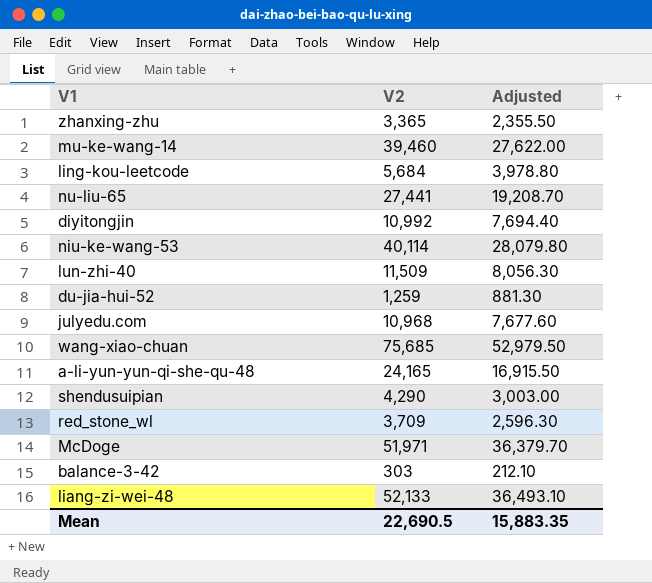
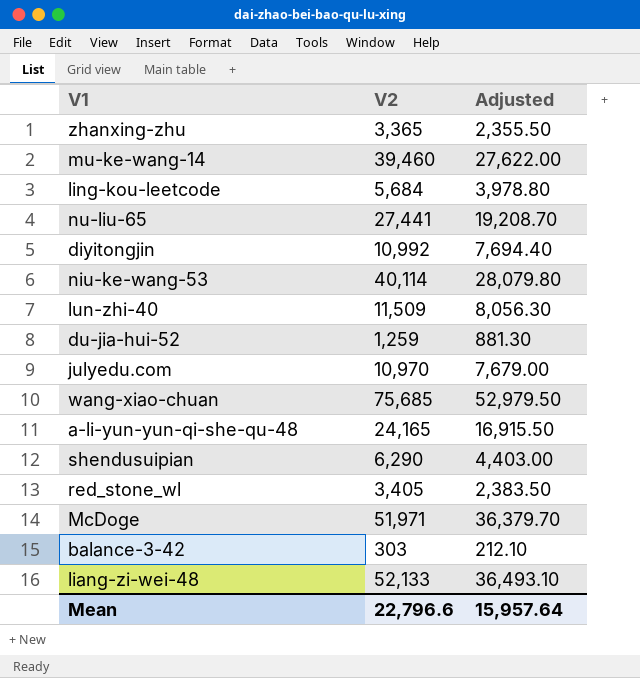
julyedu.com | V2: 10,968 -> 10,970
julyedu.com | Adjusted: 7,677.60 -> 7,679.00
shendusuipian | V2: 4,290 -> 6,290
shendusuipian | Adjusted: 3,003.00 -> 4,403.00
red_stone_wl | V2: 3,709 -> 3,405
red_stone_wl | Adjusted: 2,596.30 -> 2,383.50
Mean | V2: 22,690.5 -> 22,796.6
Mean | Adjusted: 15,883.35 -> 15,957.64

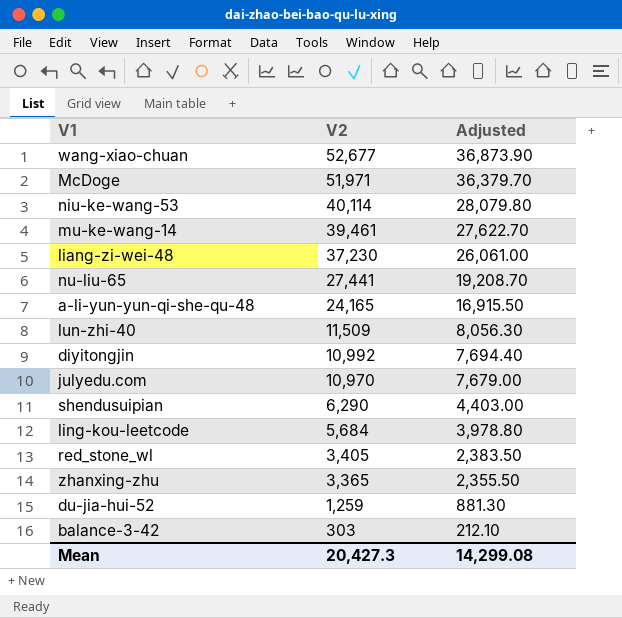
row order: none -> V2 descending
wang-xiao-chuan | V2: 75,685 -> 52,677
wang-xiao-chuan | Adjusted: 52,979.50 -> 36,873.90
mu-ke-wang-14 | V2: 39,460 -> 39,461
mu-ke-wang-14 | Adjusted: 27,622.00 -> 27,622.70
liang-zi-wei-48 | V2: 52,133 -> 37,230
liang-zi-wei-48 | Adjusted: 36,493.10 -> 26,061.00
Mean | V2: 22,796.6 -> 20,427.3
Mean | Adjusted: 15,957.64 -> 14,299.08

